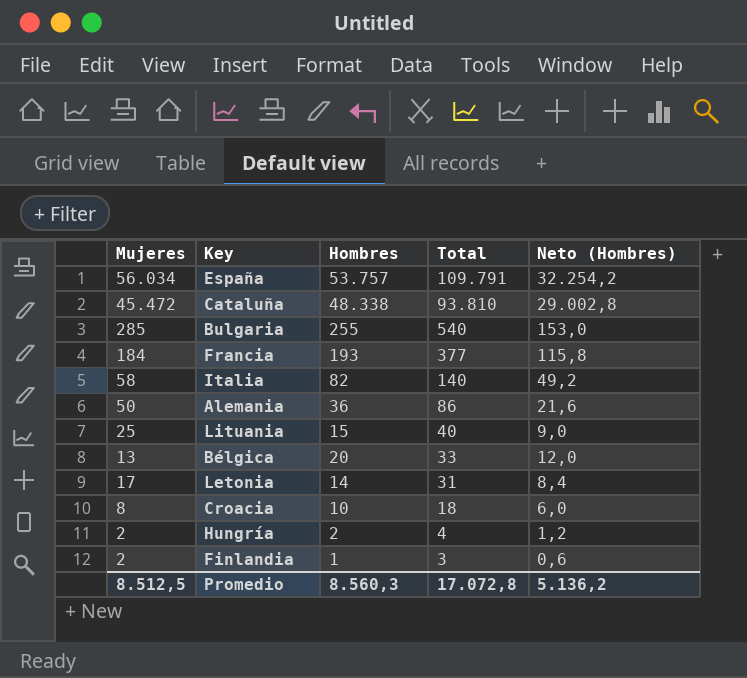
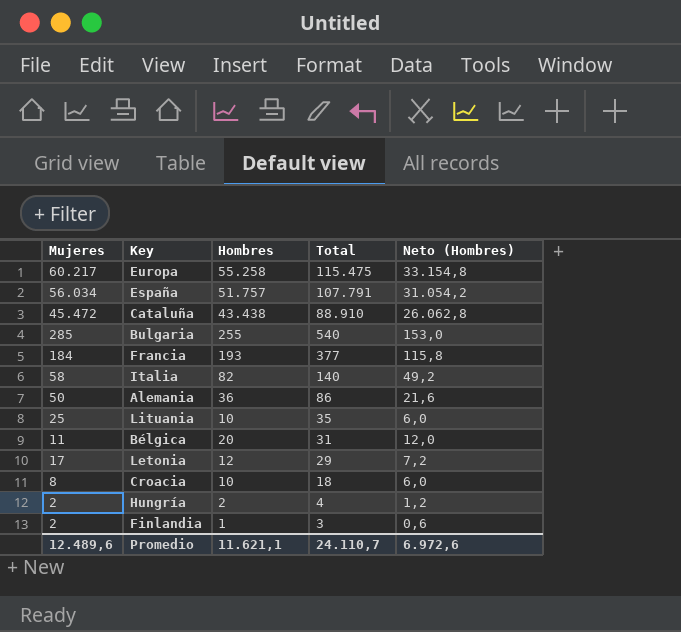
row Europa: none -> 60.217 | 55.258 | 115.475 | 33.154,8
España | Hombres: 53.757 -> 51.757
España | Total: 109.791 -> 107.791
España | Neto (Hombres): 32.254,2 -> 31.054,2
Cataluña | Hombres: 48.338 -> 43.438
Cataluña | Total: 93.810 -> 88.910
Cataluña | Neto (Hombres): 29.002,8 -> 26.062,8
Lituania | Hombres: 15 -> 10
Lituania | Total: 40 -> 35
Lituania | Neto (Hombres): 9,0 -> 6,0
Bélgica | Mujeres: 13 -> 11
Bélgica | Total: 33 -> 31
Letonia | Hombres: 14 -> 12
Letonia | Total: 31 -> 29
Letonia | Neto (Hombres): 8,4 -> 7,2
Promedio | Mujeres: 8.512,5 -> 12.489,6
Promedio | Hombres: 8.560,3 -> 11.621,1
Promedio | Total: 17.072,8 -> 24.110,7
Promedio | Neto (Hombres): 5.136,2 -> 6.972,6

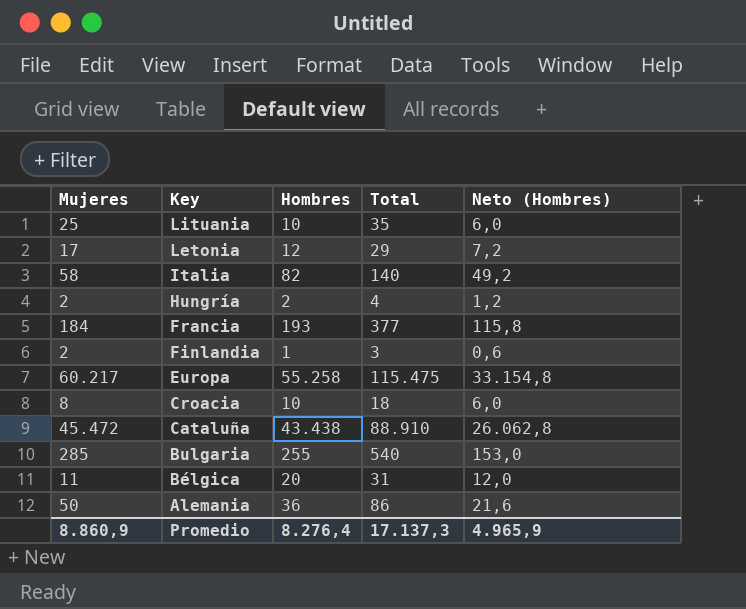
row order: Total descending -> Key descending
row España: 56.034 | 51.757 | 107.791 | 31.054,2 -> none
Promedio | Mujeres: 12.489,6 -> 8.860,9
Promedio | Hombres: 11.621,1 -> 8.276,4
Promedio | Total: 24.110,7 -> 17.137,3
Promedio | Neto (Hombres): 6.972,6 -> 4.965,9

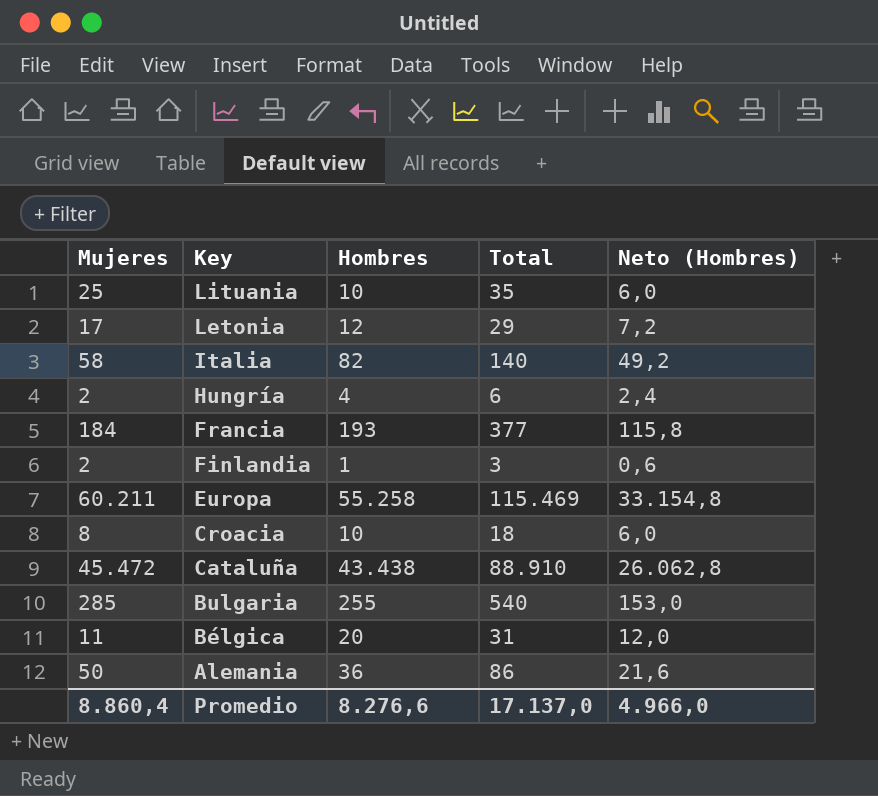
Hungría | Hombres: 2 -> 4
Hungría | Total: 4 -> 6
Hungría | Neto (Hombres): 1,2 -> 2,4
Europa | Mujeres: 60.217 -> 60.211
Europa | Total: 115.475 -> 115.469
Promedio | Mujeres: 8.860,9 -> 8.860,4
Promedio | Hombres: 8.276,4 -> 8.276,6
Promedio | Total: 17.137,3 -> 17.137,0
Promedio | Neto (Hombres): 4.965,9 -> 4.966,0

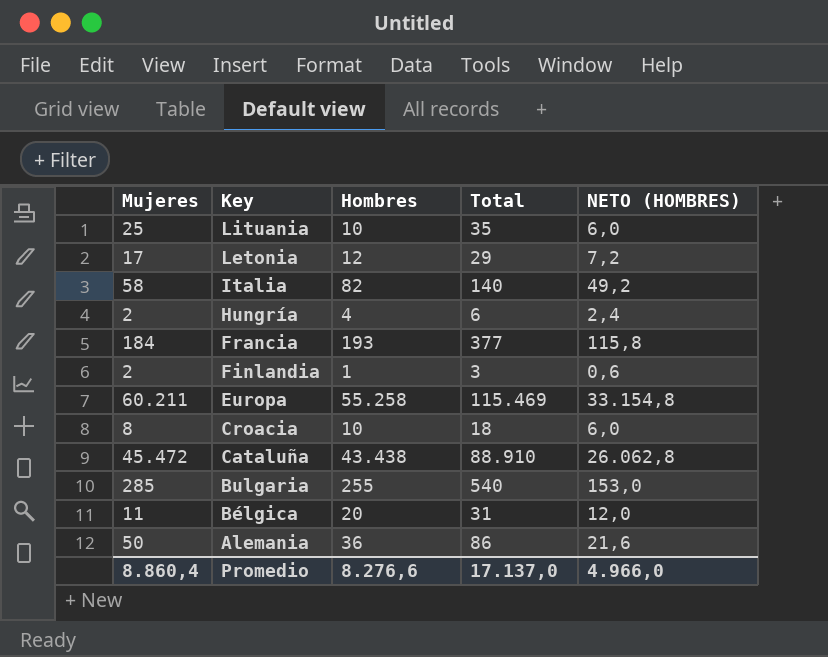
column name: Neto (Hombres) -> NETO (HOMBRES)

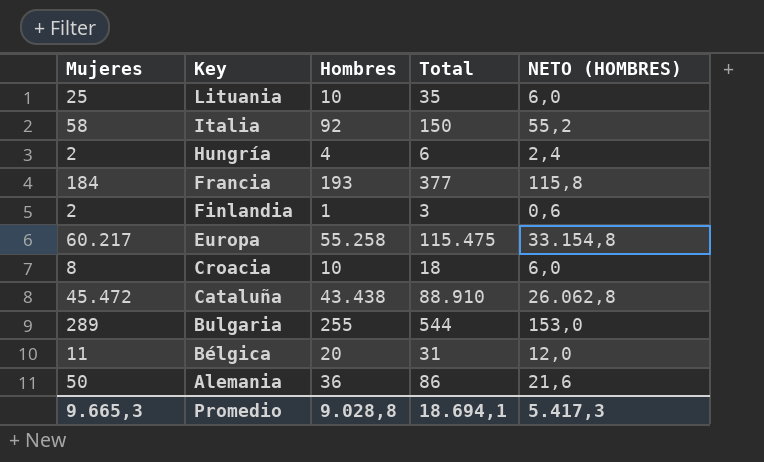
row Letonia: 17 | 12 | 29 | 7,2 -> none
Italia | Hombres: 82 -> 92
Italia | Total: 140 -> 150
Italia | NETO (HOMBRES): 49,2 -> 55,2
Europa | Mujeres: 60.211 -> 60.217
Europa | Total: 115.469 -> 115.475
Bulgaria | Mujeres: 285 -> 289
Bulgaria | Total: 540 -> 544
Promedio | Mujeres: 8.860,4 -> 9.665,3
Promedio | Hombres: 8.276,6 -> 9.028,8
Promedio | Total: 17.137,0 -> 18.694,1
Promedio | NETO (HOMBRES): 4.966,0 -> 5.417,3

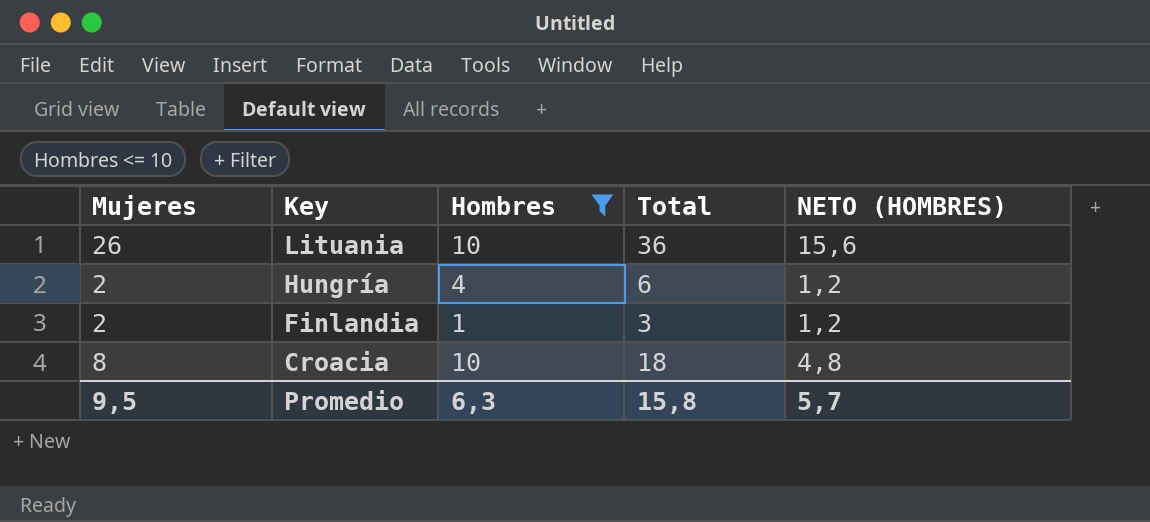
filter: none -> Hombres <= 10
column NETO (HOMBRES) | formula: [Hombres] * 0,6 -> [Mujeres] * 0,6
Lituania | Mujeres: 25 -> 26
Lituania | Total: 35 -> 36
Promedio | Mujeres: 9.665,3 -> 9,5
Promedio | Hombres: 9.028,8 -> 6,3
Promedio | Total: 18.694,1 -> 15,8
Promedio | NETO (HOMBRES): 5.417,3 -> 5,7

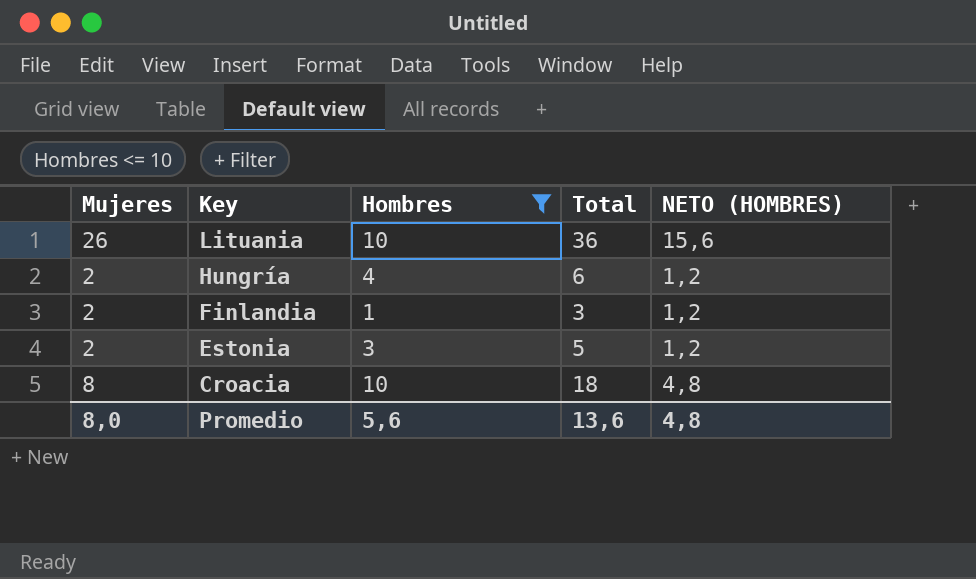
row Estonia: none -> 2 | 3 | 5 | 1,2
Promedio | Mujeres: 9,5 -> 8,0
Promedio | Hombres: 6,3 -> 5,6
Promedio | Total: 15,8 -> 13,6
Promedio | NETO (HOMBRES): 5,7 -> 4,8

